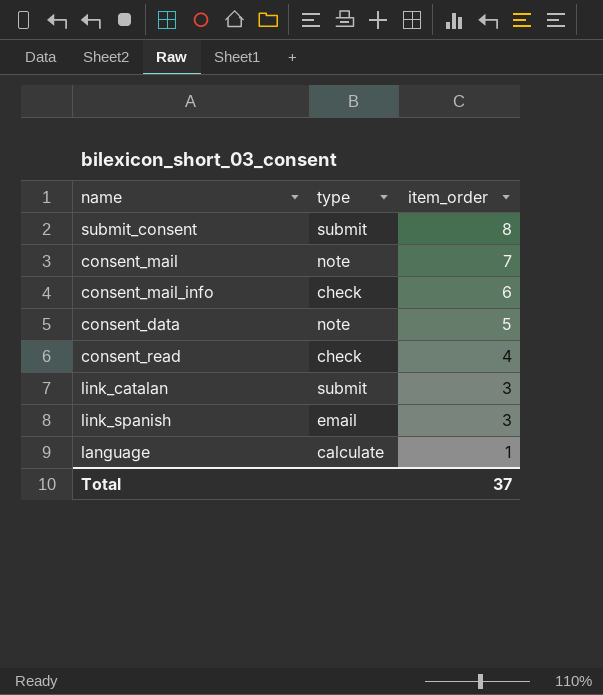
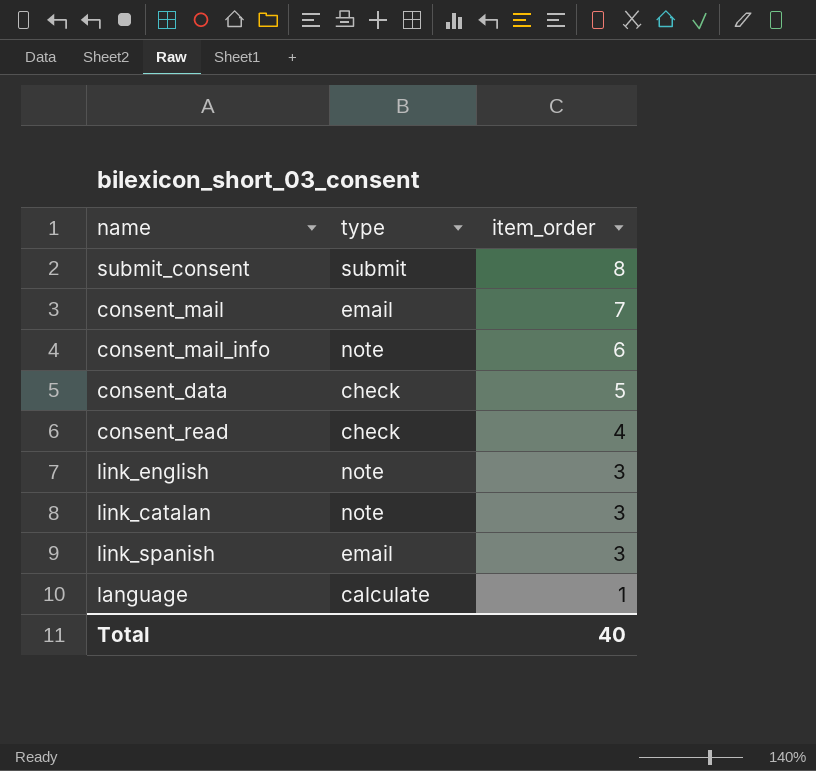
consent_mail | type: note -> email
consent_mail_info | type: check -> note
consent_data | type: note -> check
row link_english: none -> note | 3
link_catalan | type: submit -> note
Total | item_order: 37 -> 40

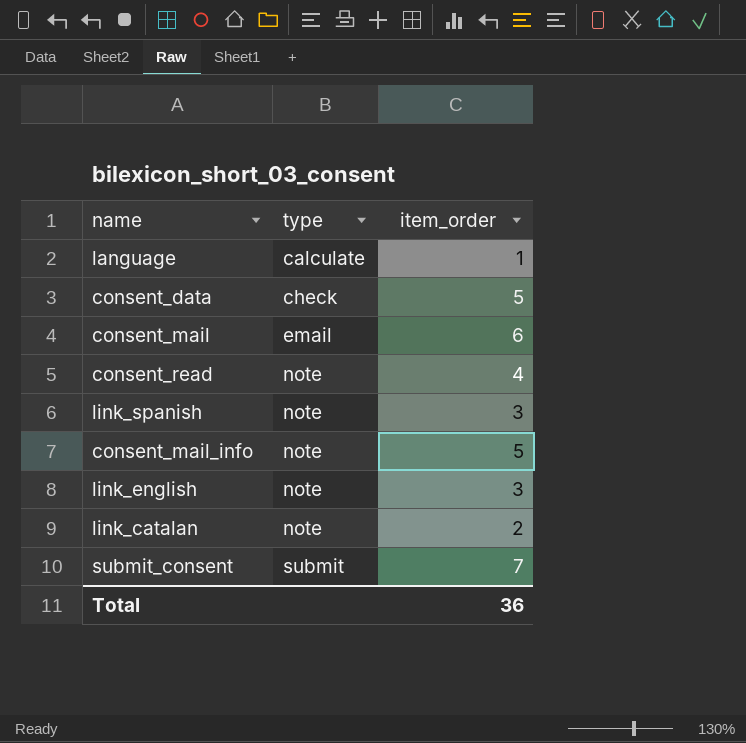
row order: item_order descending -> type ascending
consent_mail | item_order: 7 -> 6
consent_read | type: check -> note
link_spanish | type: email -> note
consent_mail_info | item_order: 6 -> 5
link_catalan | item_order: 3 -> 2
submit_consent | item_order: 8 -> 7
Total | item_order: 40 -> 36

